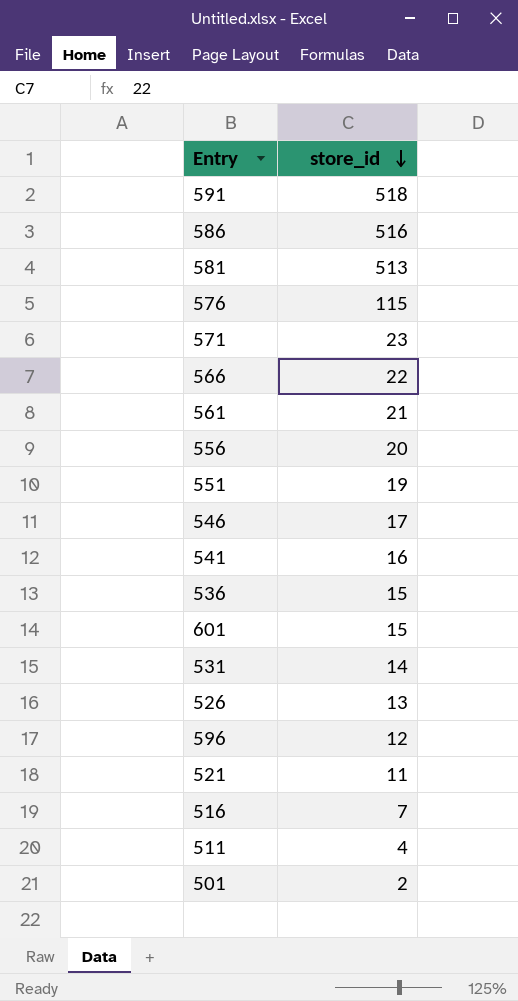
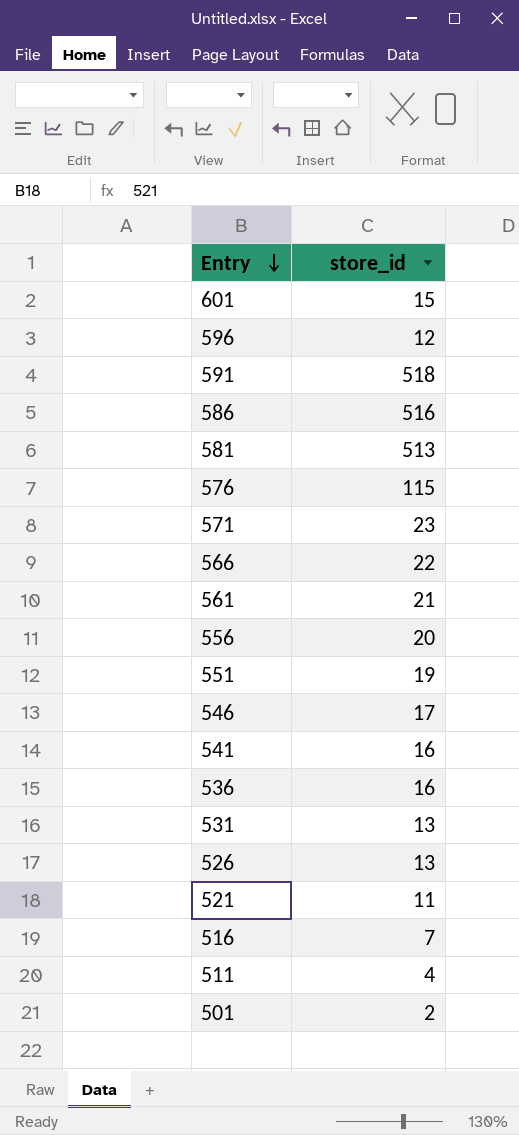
row order: store_id descending -> Entry descending
536 | store_id: 15 -> 16
531 | store_id: 14 -> 13

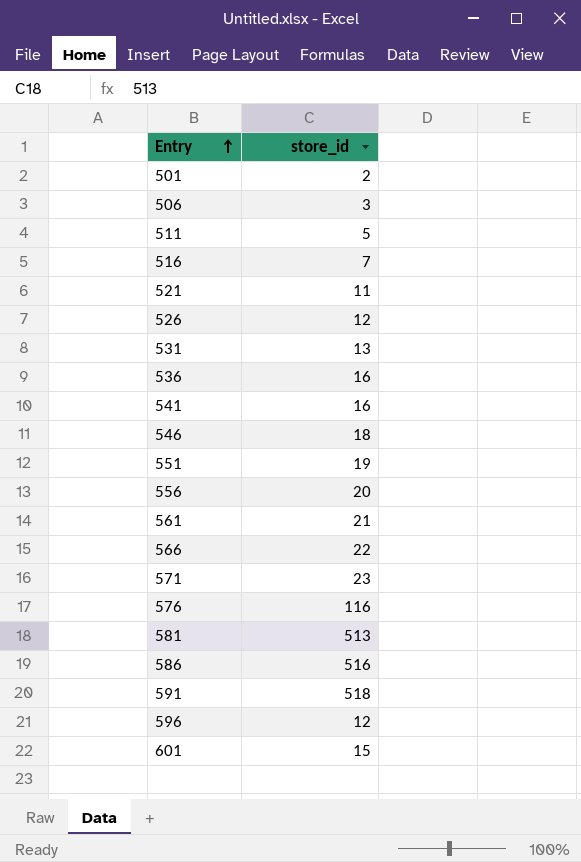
row order: Entry descending -> Entry ascending
row 506: none -> 3
511 | store_id: 4 -> 5
526 | store_id: 13 -> 12
546 | store_id: 17 -> 18
576 | store_id: 115 -> 116

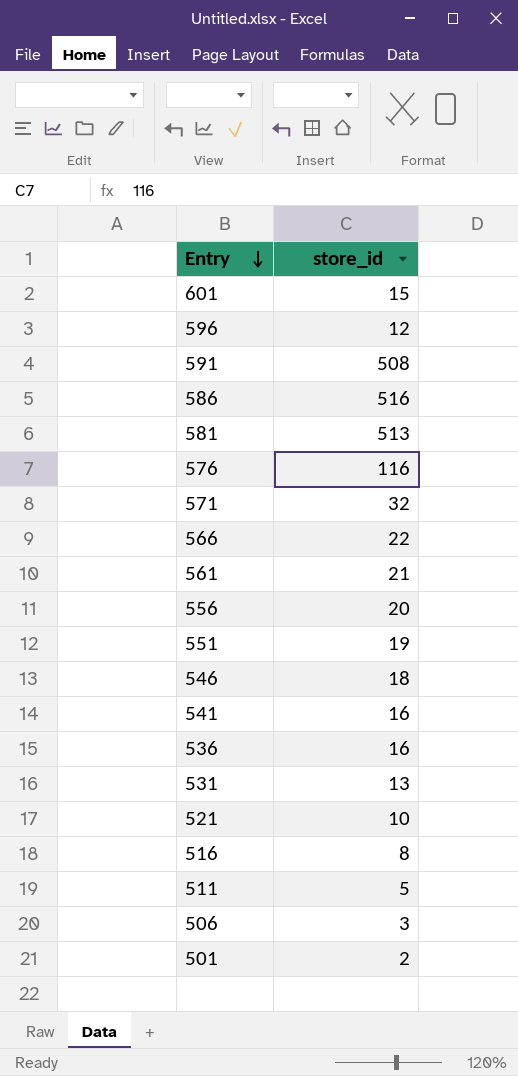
row order: Entry ascending -> Entry descending
row 526: 12 -> none
591 | store_id: 518 -> 508
571 | store_id: 23 -> 32
521 | store_id: 11 -> 10
516 | store_id: 7 -> 8

